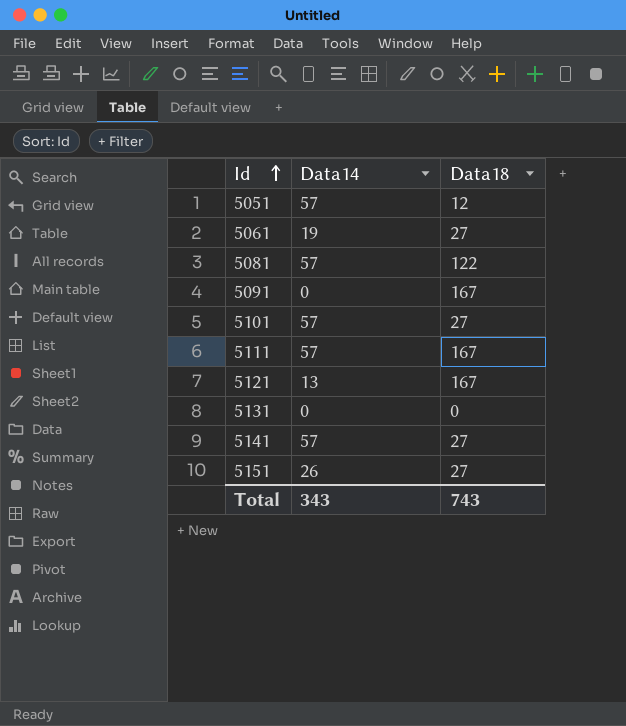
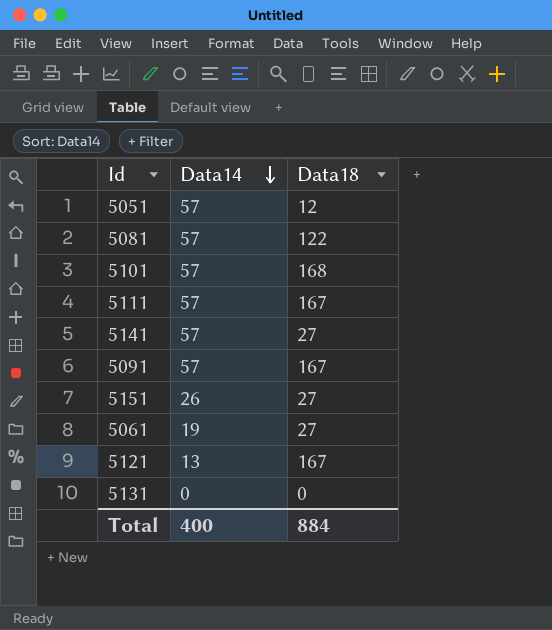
row order: Id ascending -> Data14 descending
5101 | Data18: 27 -> 168
5091 | Data14: 0 -> 57
Total | Data14: 343 -> 400
Total | Data18: 743 -> 884

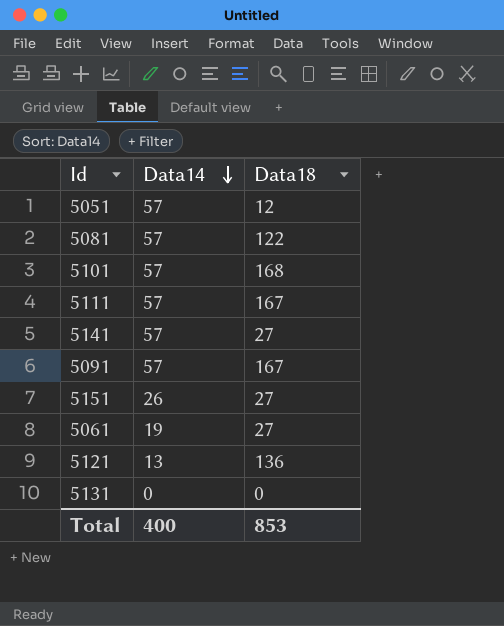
5121 | Data18: 167 -> 136
Total | Data18: 884 -> 853

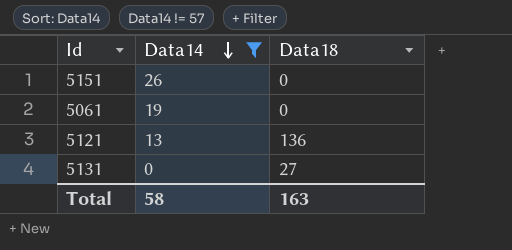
filter: none -> Data14 != 57
5151 | Data18: 27 -> 0
5061 | Data18: 27 -> 0
5131 | Data18: 0 -> 27
Total | Data14: 400 -> 58
Total | Data18: 853 -> 163

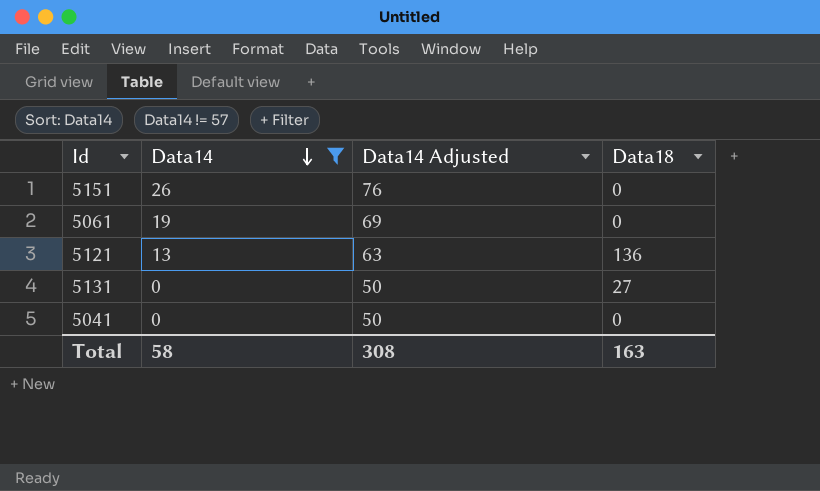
column Data14 Adjusted | formula: none -> [Data14] + 50
row 5041: none -> 0 | 50 | 0

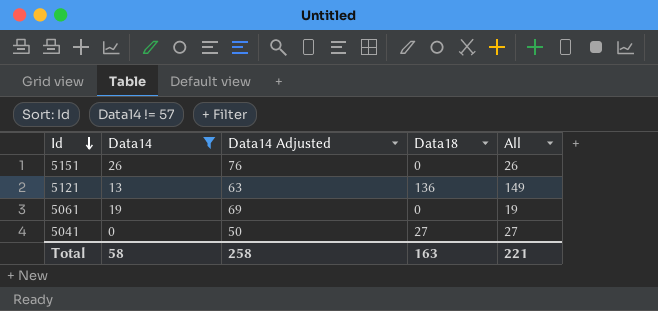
row order: Data14 descending -> Id descending
column All | formula: none -> [Data14] + [Data18]
row 5131: 0 | 50 | 27 -> none
5041 | Data18: 0 -> 27
Total | Data14 Adjusted: 308 -> 258

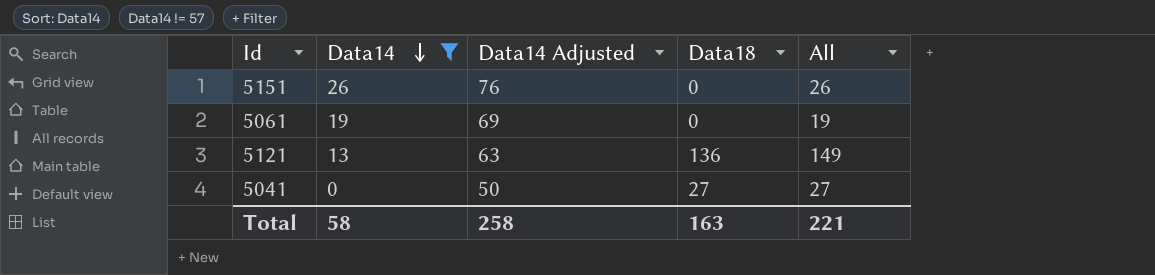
row order: Id descending -> Data14 descending

